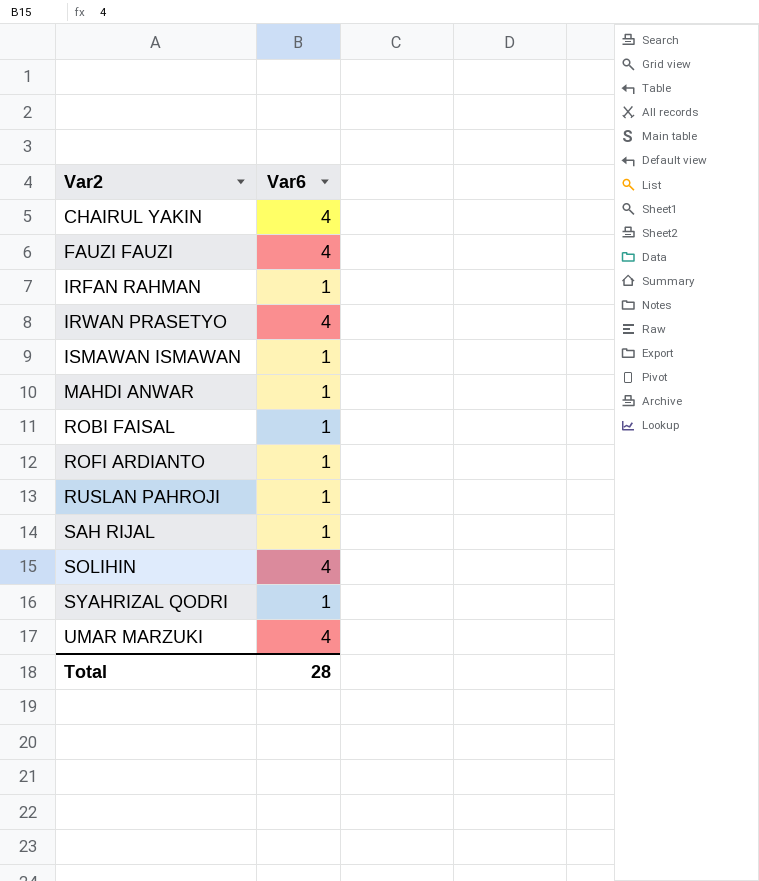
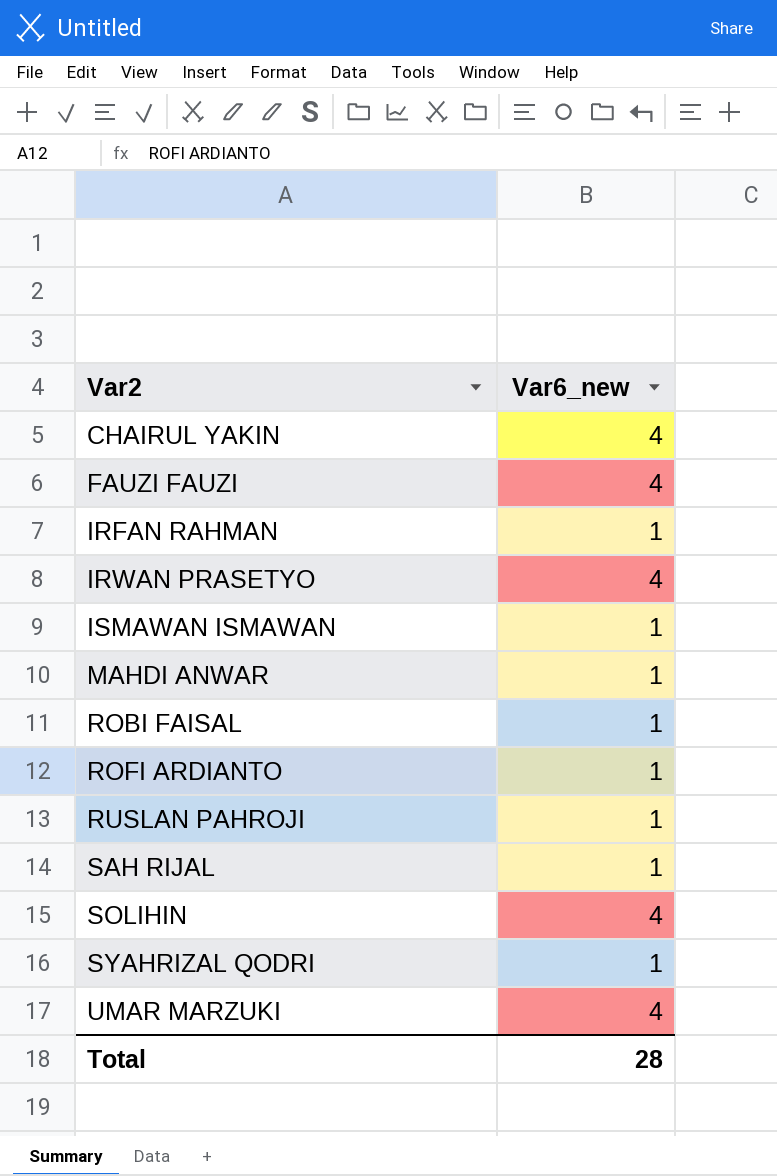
column name: Var6 -> Var6_new

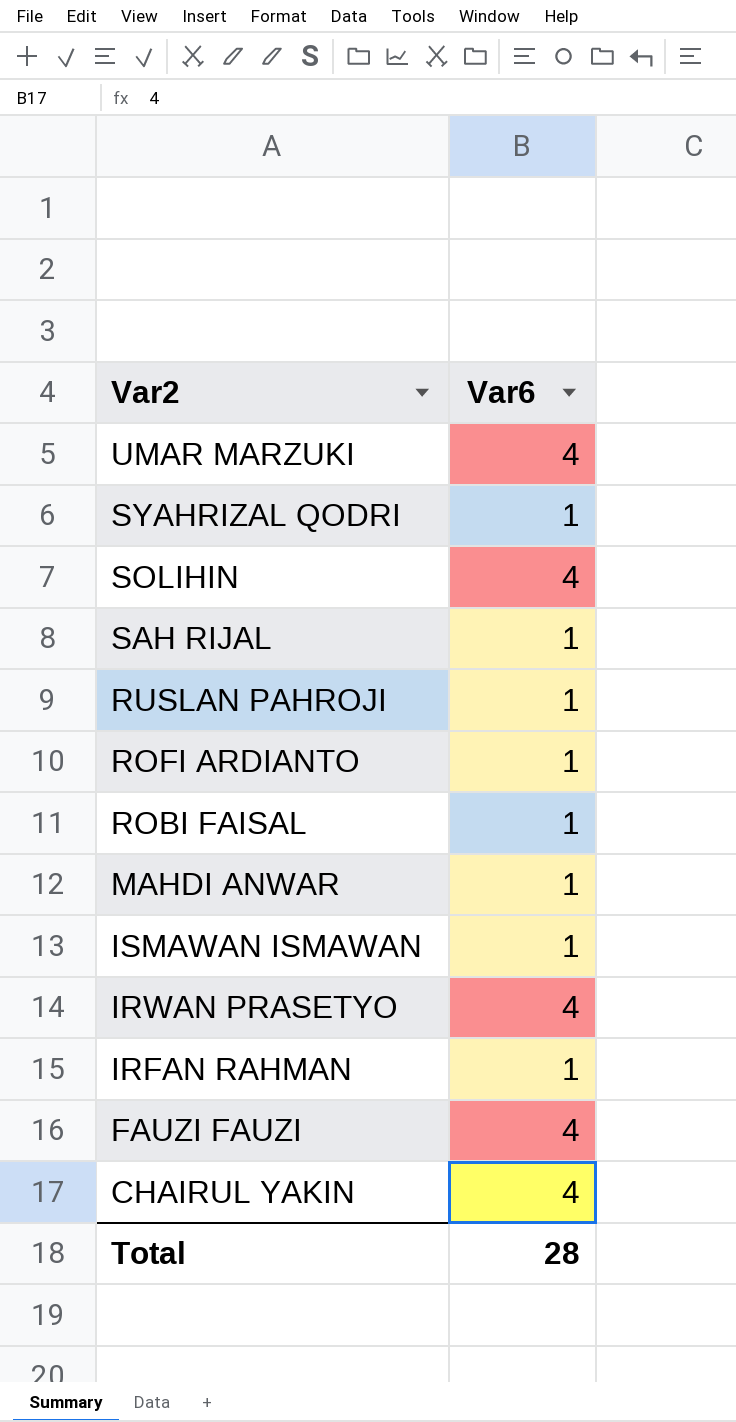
row order: Var2 ascending -> Var2 descending
column name: Var6_new -> Var6

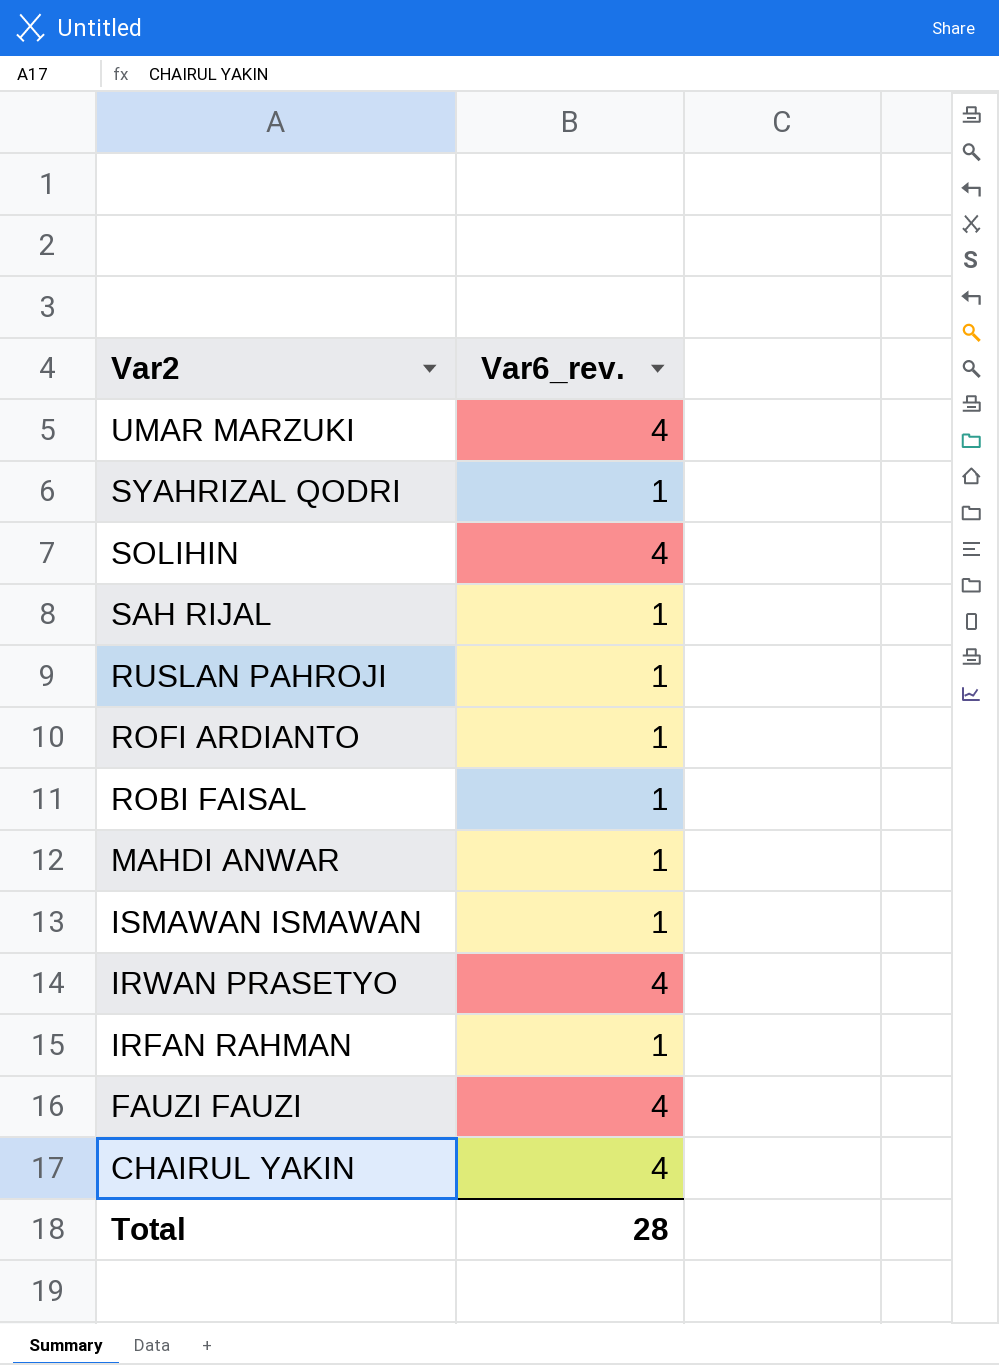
column name: Var6 -> Var6_rev.

